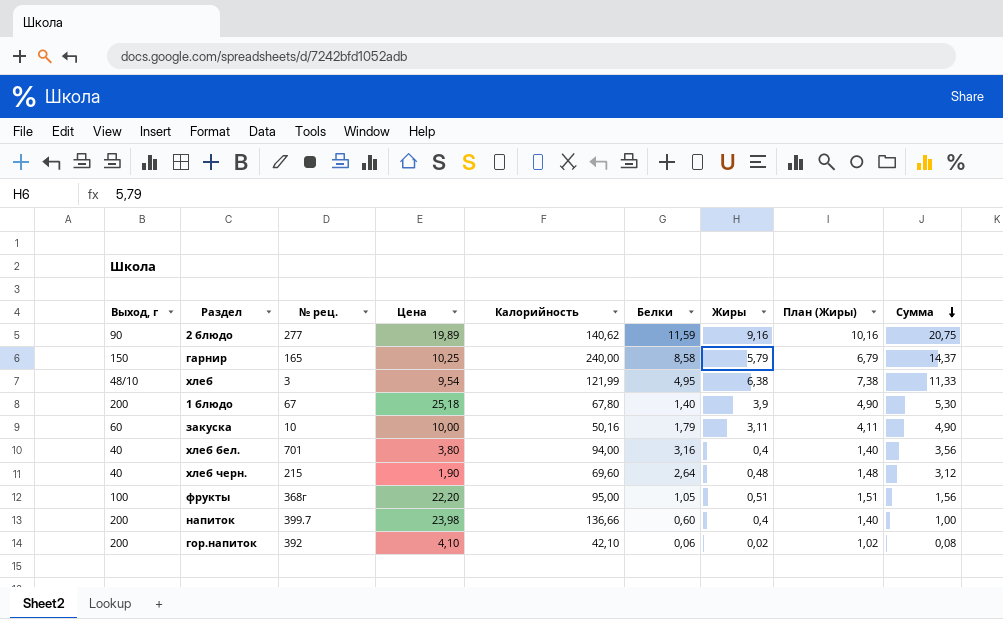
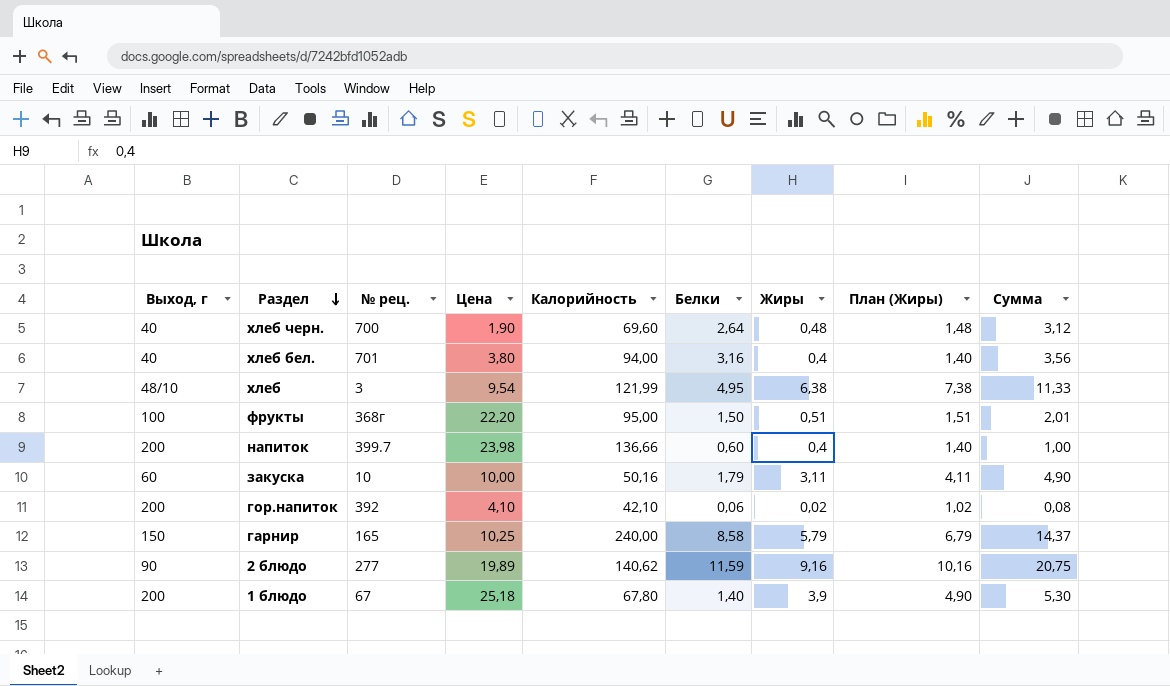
row order: Сумма descending -> Раздел descending
хлеб черн. | № рец.: 215 -> 700
фрукты | Белки: 1,05 -> 1,50
фрукты | Сумма: 1,56 -> 2,01

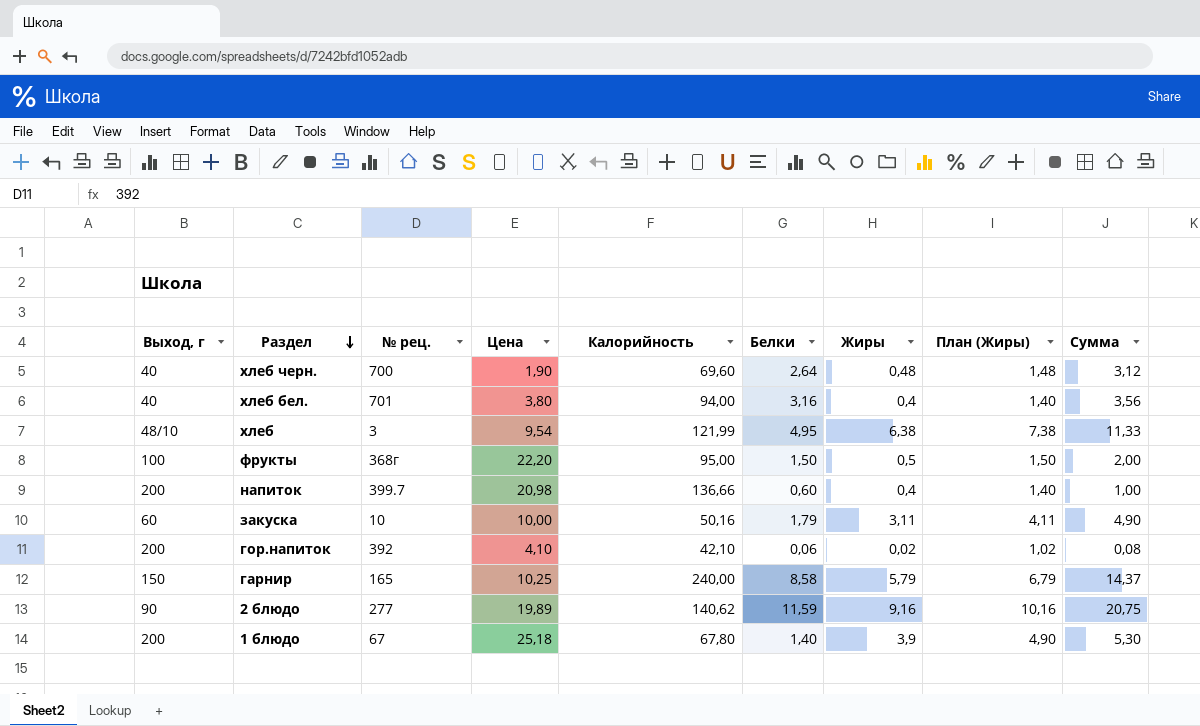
фрукты | Жиры: 0,51 -> 0,5
фрукты | План (Жиры): 1,51 -> 1,50
фрукты | Сумма: 2,01 -> 2,00
напиток | Цена: 23,98 -> 20,98

